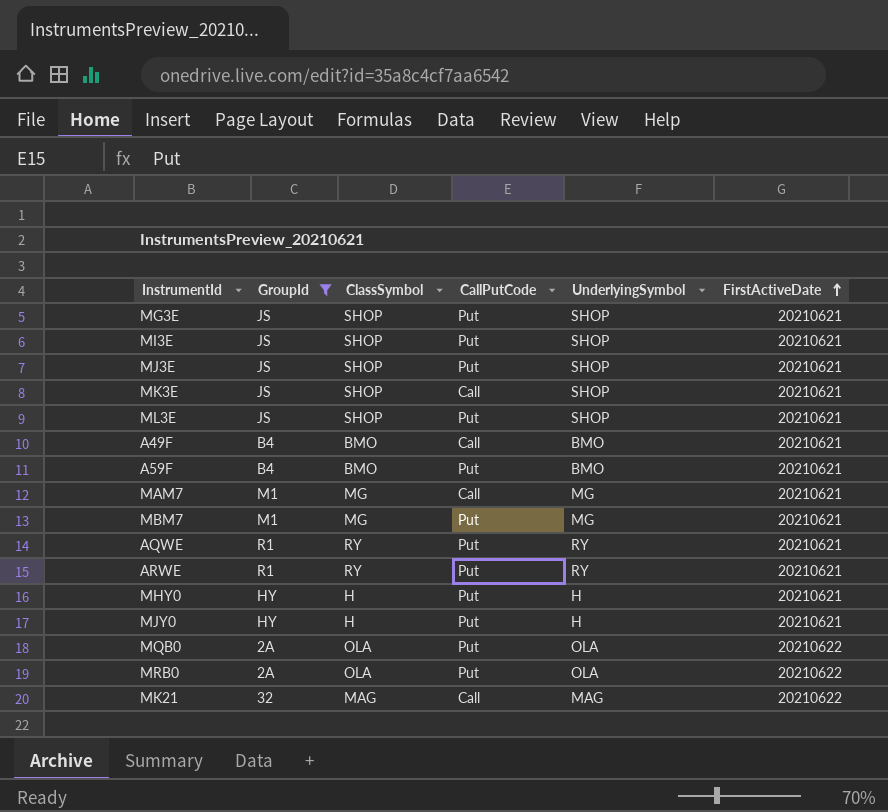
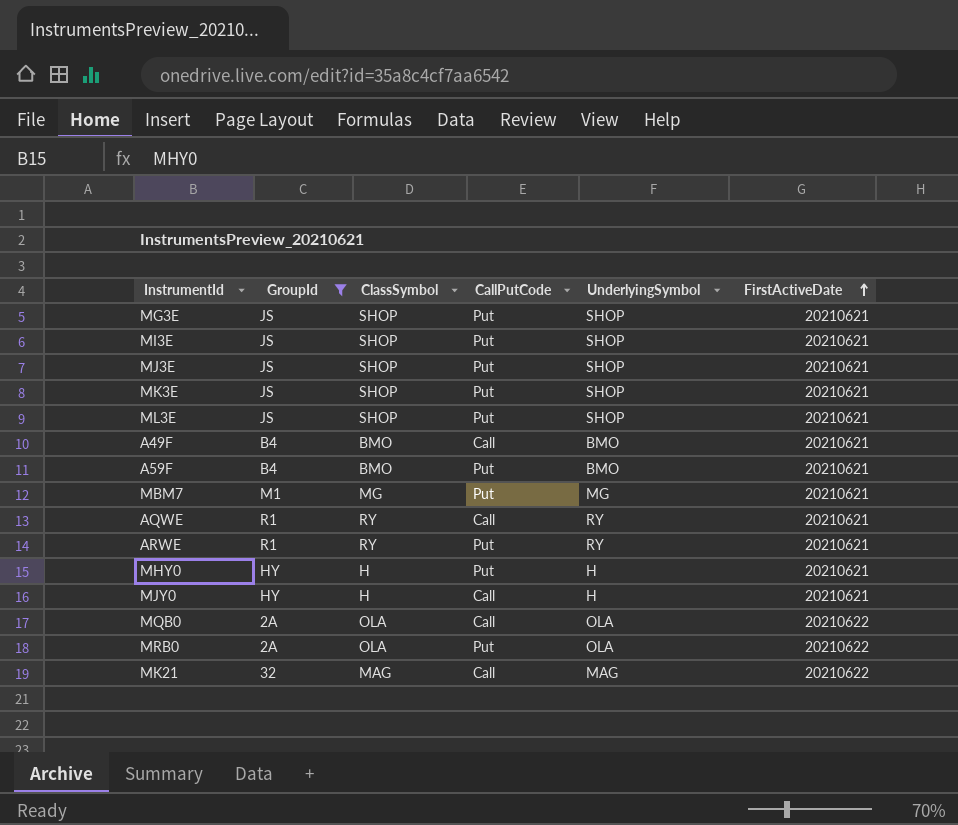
row MAM7: M1 | MG | Call | MG | 20210621 -> none
MK3E | CallPutCode: Call -> Put
AQWE | CallPutCode: Put -> Call
MJY0 | CallPutCode: Put -> Call
MQB0 | CallPutCode: Put -> Call

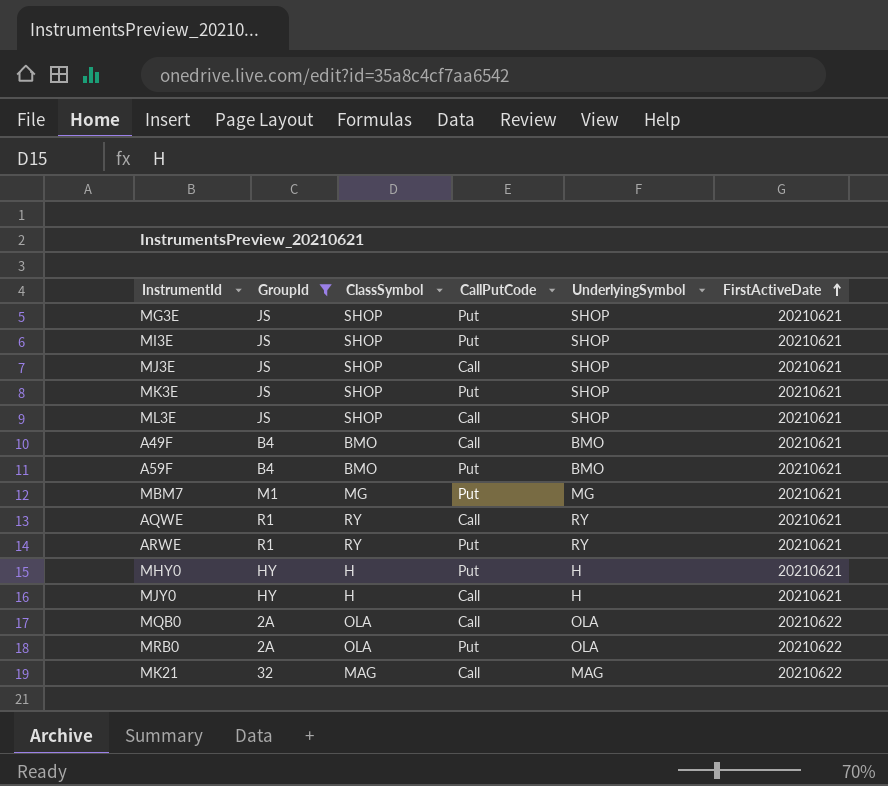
MJ3E | CallPutCode: Put -> Call
ML3E | CallPutCode: Put -> Call

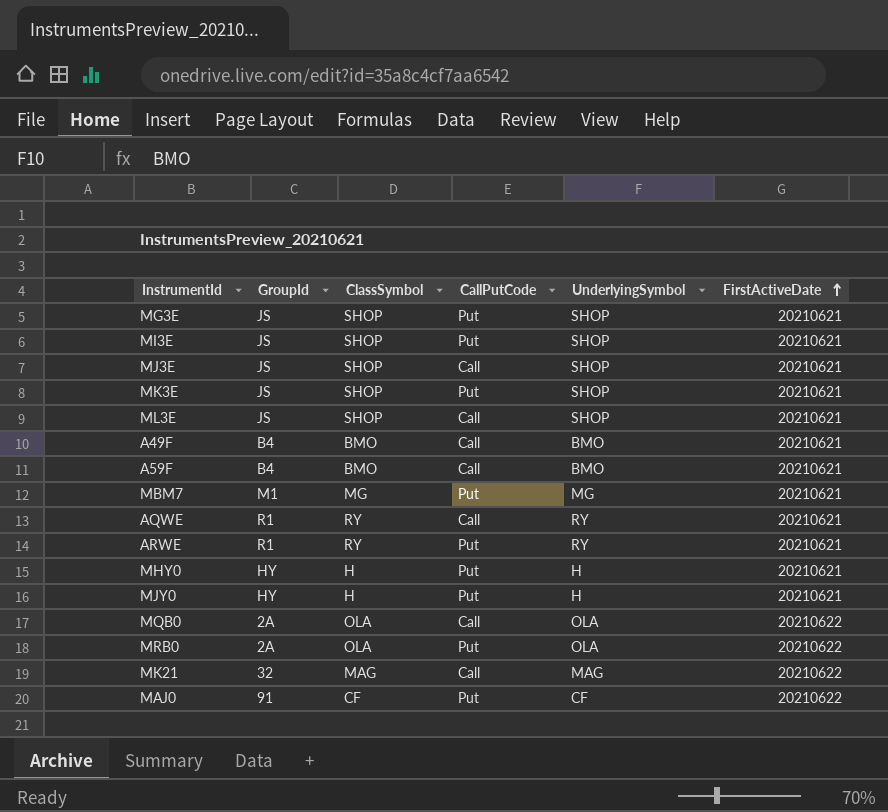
filter: GroupId != 91 -> none
A59F | CallPutCode: Put -> Call
MJY0 | CallPutCode: Call -> Put

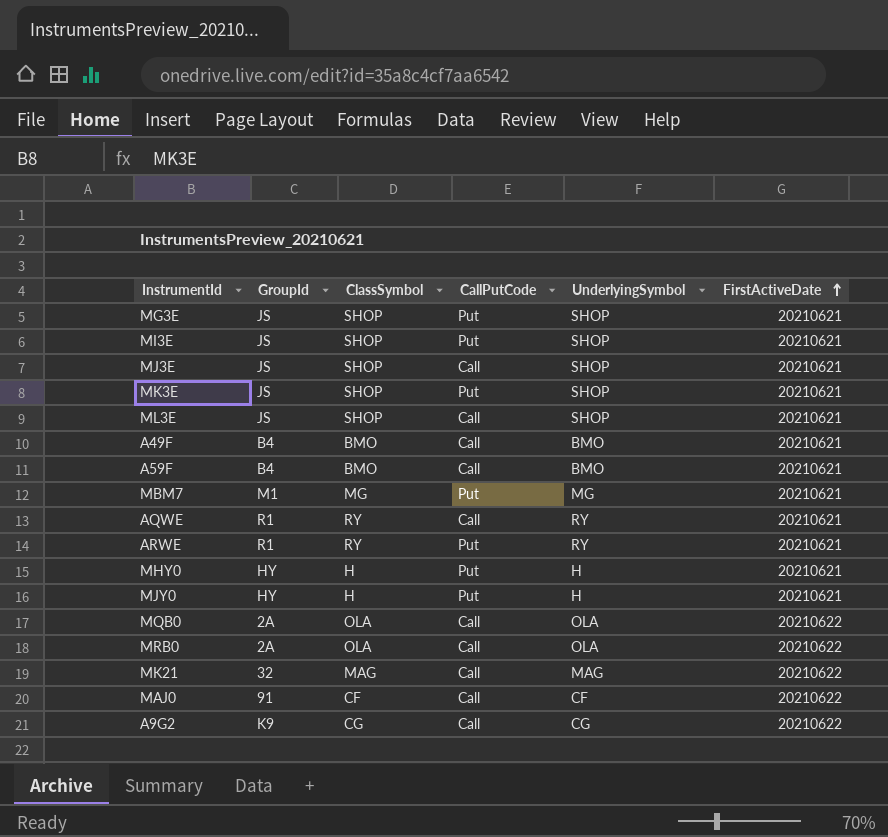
MRB0 | CallPutCode: Put -> Call
MAJ0 | CallPutCode: Put -> Call
row A9G2: none -> K9 | CG | Call | CG | 20210622

